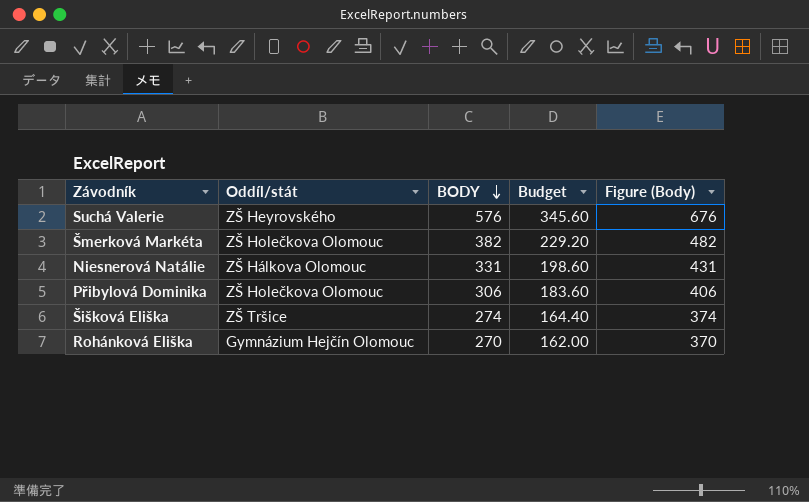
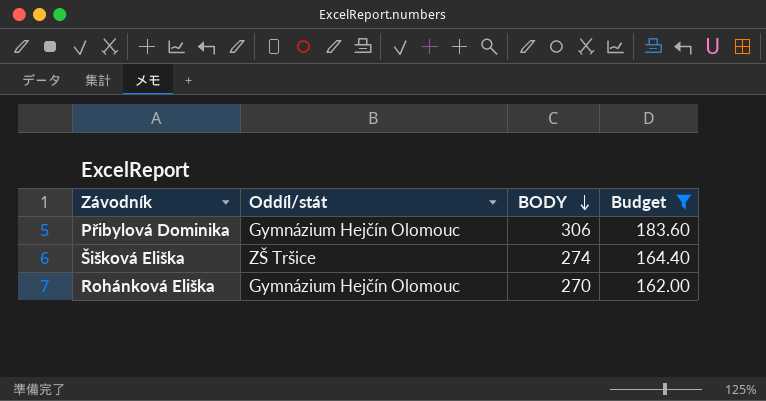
filter: none -> Budget <= 183.60
column Figure (Body) | formula: [BODY] + 100 -> none
Přibylová Dominika | Oddíl/stát: ZŠ Holečkova Olomouc -> Gymnázium Hejčín Olomouc

